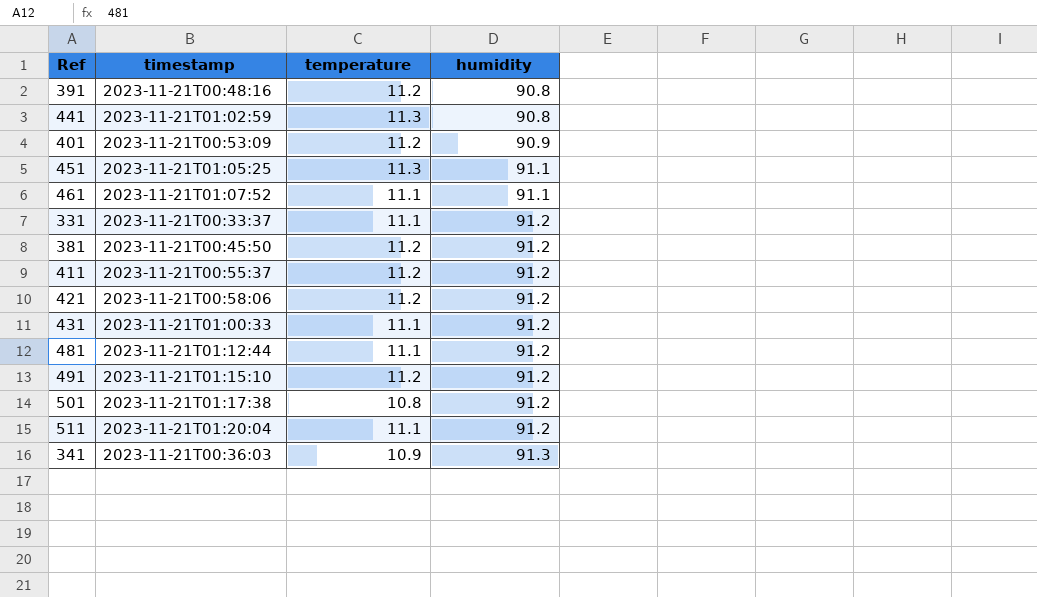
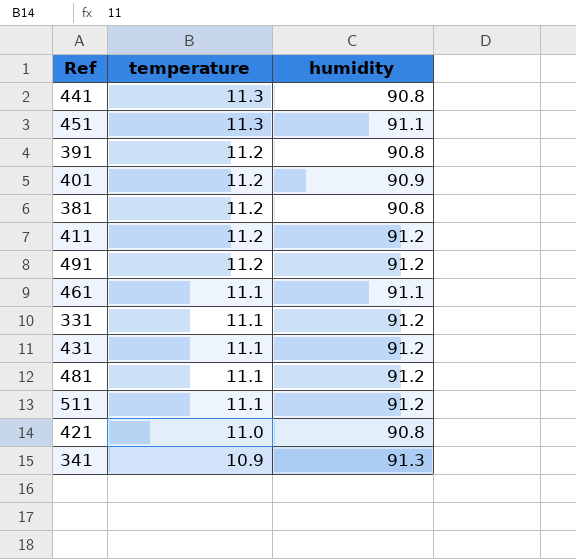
row order: humidity ascending -> temperature descending
column timestamp | position: 2 -> none
row 501: 2023-11-21T01:17:38 | 10.8 | 91.2 -> none
381 | humidity: 91.2 -> 90.8
421 | temperature: 11.2 -> 11.0
421 | humidity: 91.2 -> 90.8

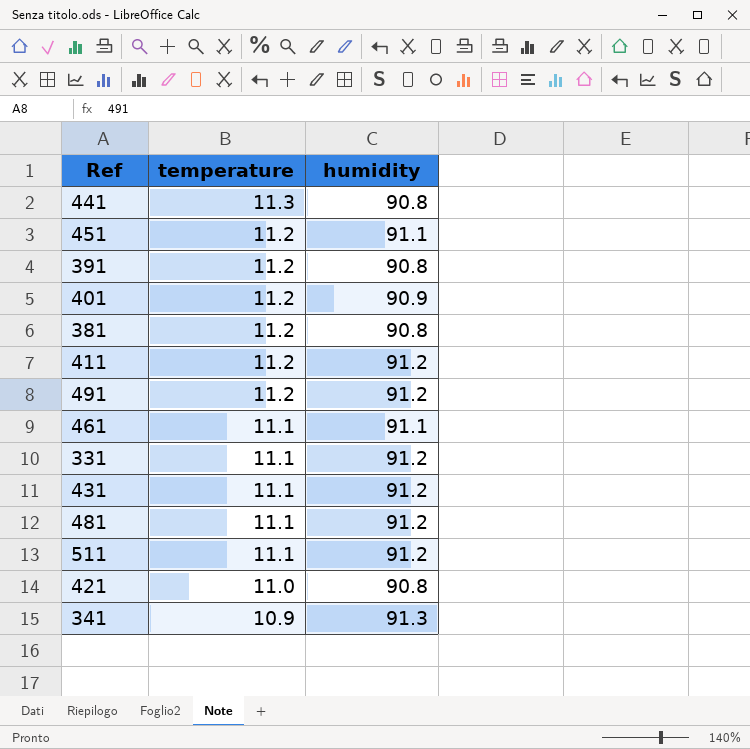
451 | temperature: 11.3 -> 11.2

